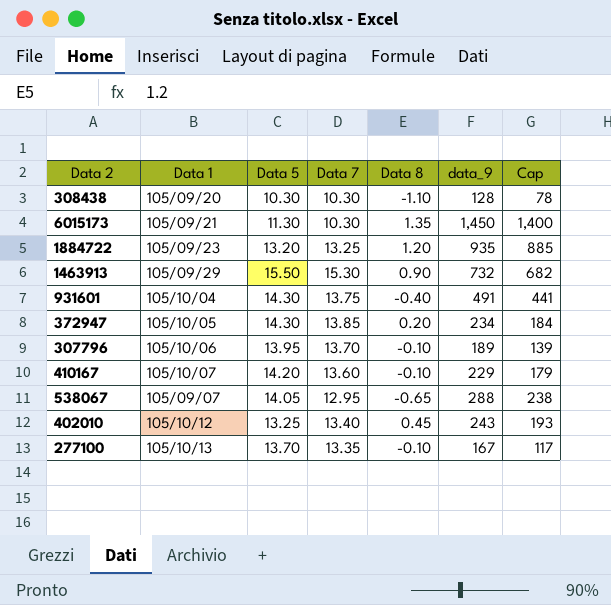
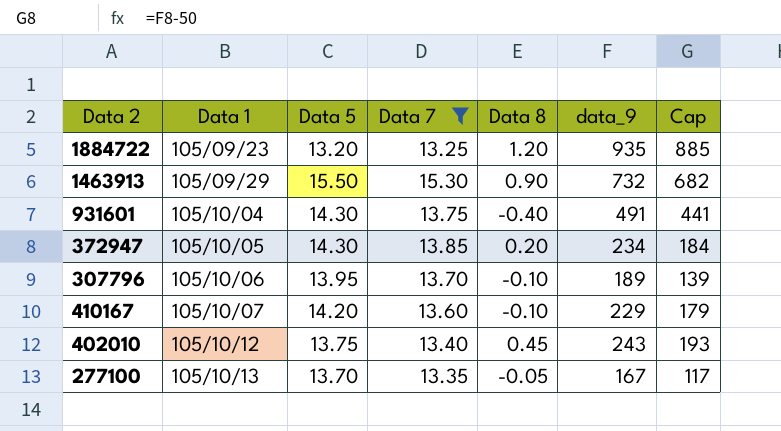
filter: none -> Data 7 >= 13.25
402010 | Data 5: 13.25 -> 13.75
277100 | Data 8: -0.10 -> -0.05

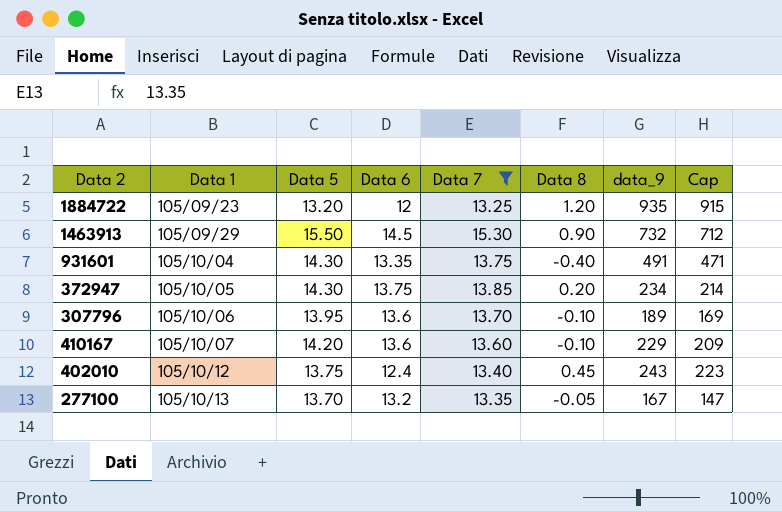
column Data 6 | position: none -> 4
column Cap | formula: [data_9] - 50 -> [data_9] - 20

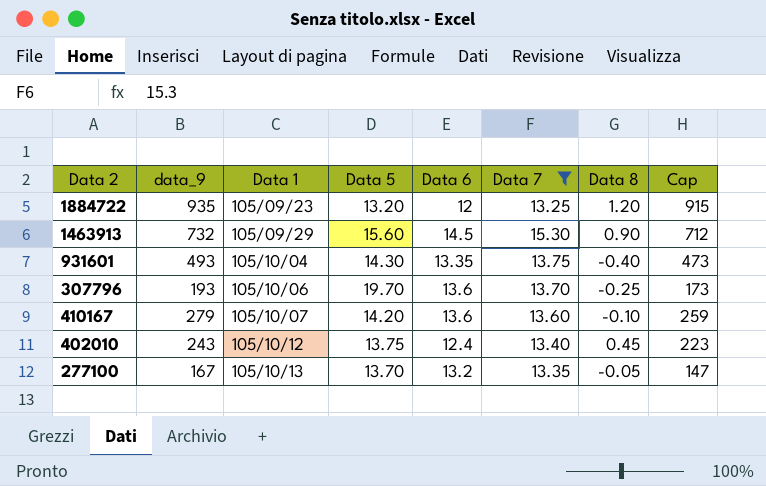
column data_9 | position: 7 -> 2
row 372947: 105/10/05 | 14.30 | 13.75 | 13.85 | 0.20 | 234 | 214 -> none
1463913 | Data 5: 15.50 -> 15.60
931601 | data_9: 491 -> 493
931601 | Cap: 471 -> 473
307796 | data_9: 189 -> 193
307796 | Data 5: 13.95 -> 19.70
307796 | Data 8: -0.10 -> -0.25
307796 | Cap: 169 -> 173
410167 | data_9: 229 -> 279
410167 | Cap: 209 -> 259

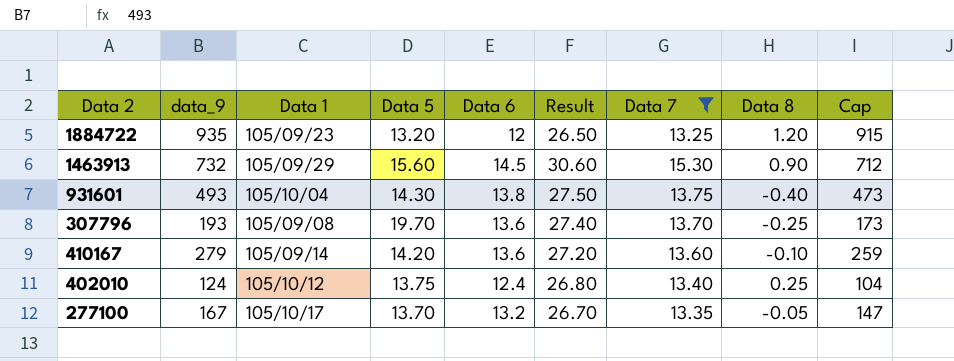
column Result | formula: none -> [Data 7] * 2
931601 | Data 6: 13.35 -> 13.8
307796 | Data 1: 105/10/06 -> 105/09/08
410167 | Data 1: 105/10/07 -> 105/09/14
402010 | data_9: 243 -> 124
402010 | Data 8: 0.45 -> 0.25
402010 | Cap: 223 -> 104
277100 | Data 1: 105/10/13 -> 105/10/17

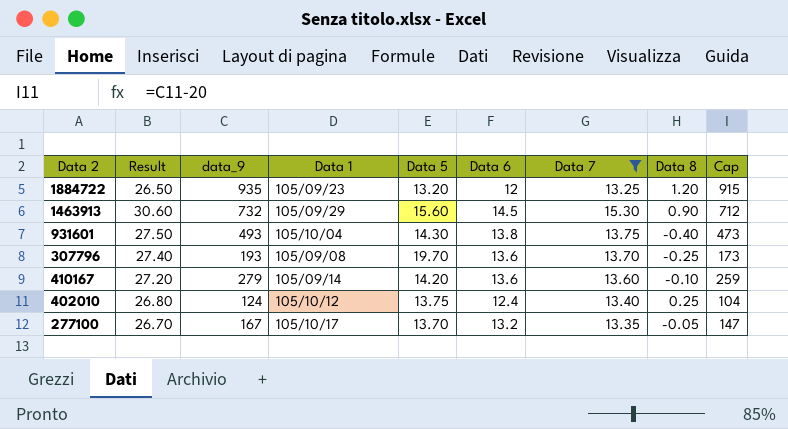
column Result | position: 6 -> 2

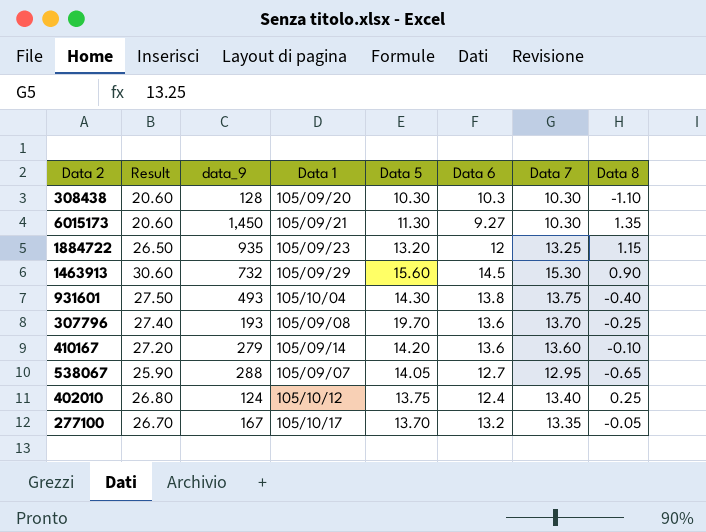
filter: Data 7 >= 13.25 -> none
column Cap | formula: [data_9] - 20 -> none
1884722 | Data 8: 1.20 -> 1.15

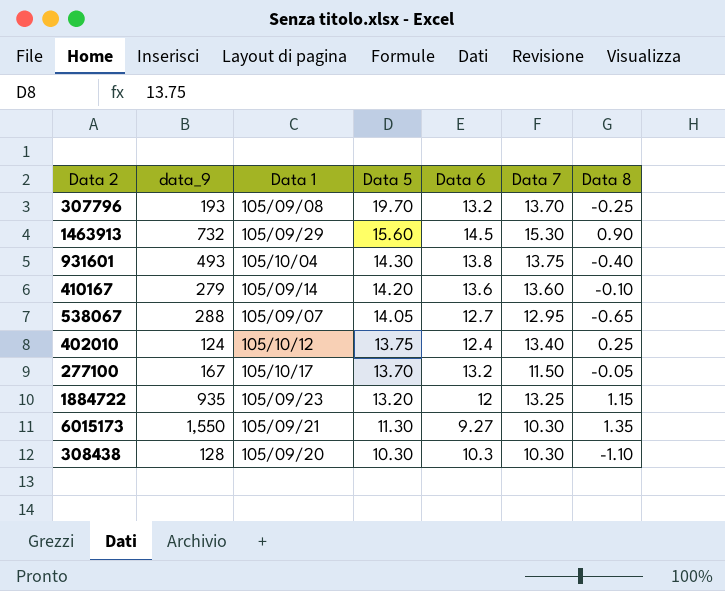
row order: none -> Data 5 descending
column Result | formula: [Data 7] * 2 -> none
307796 | Data 6: 13.6 -> 13.2
277100 | Data 7: 13.35 -> 11.50
6015173 | data_9: 1,450 -> 1,550

